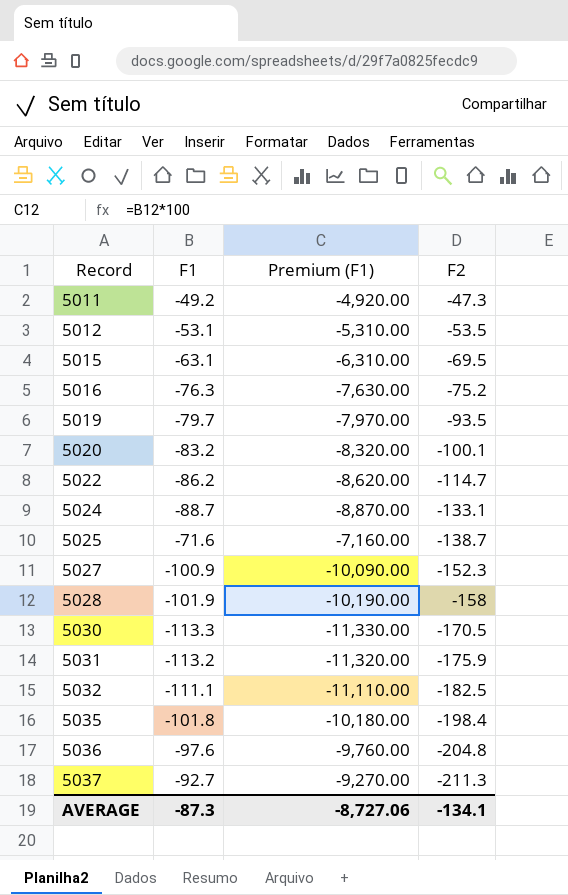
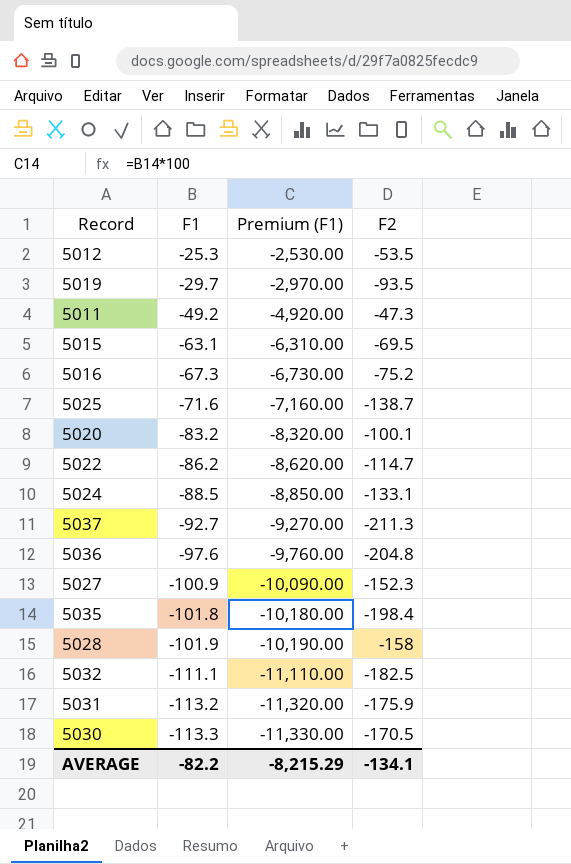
row order: Record ascending -> F1 descending
5012 | F1: -53.1 -> -25.3
5012 | Premium (F1): -5,310.00 -> -2,530.00
5019 | F1: -79.7 -> -29.7
5019 | Premium (F1): -7,970.00 -> -2,970.00
5016 | F1: -76.3 -> -67.3
5016 | Premium (F1): -7,630.00 -> -6,730.00
5024 | F1: -88.7 -> -88.5
5024 | Premium (F1): -8,870.00 -> -8,850.00
AVERAGE | F1: -87.3 -> -82.2
AVERAGE | Premium (F1): -8,727.06 -> -8,215.29

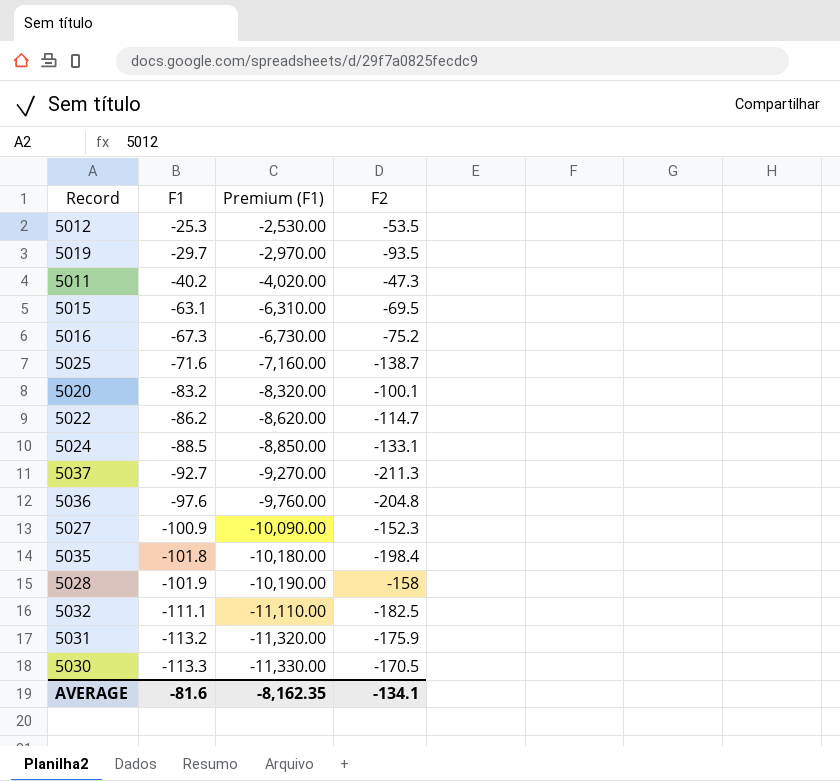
5011 | F1: -49.2 -> -40.2
5011 | Premium (F1): -4,920.00 -> -4,020.00
AVERAGE | F1: -82.2 -> -81.6
AVERAGE | Premium (F1): -8,215.29 -> -8,162.35

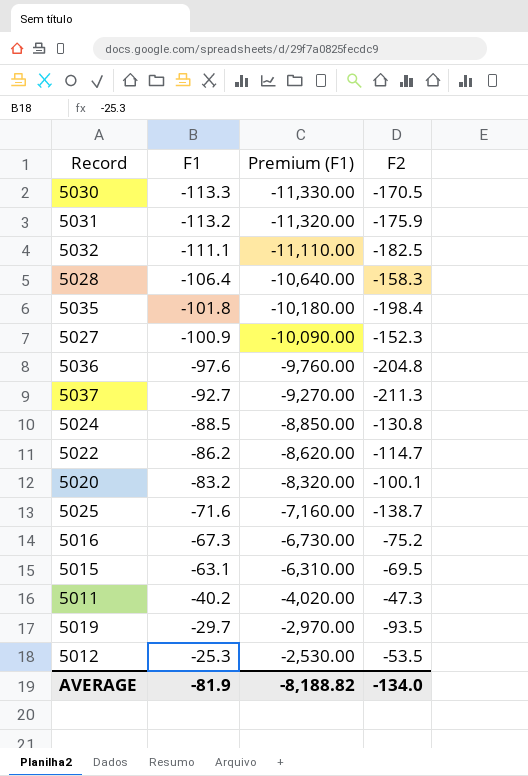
row order: F1 descending -> F1 ascending
5028 | F1: -101.9 -> -106.4
5028 | Premium (F1): -10,190.00 -> -10,640.00
5028 | F2: -158 -> -158.3
5024 | F2: -133.1 -> -130.8
AVERAGE | F1: -81.6 -> -81.9
AVERAGE | Premium (F1): -8,162.35 -> -8,188.82
AVERAGE | F2: -134.1 -> -134.0

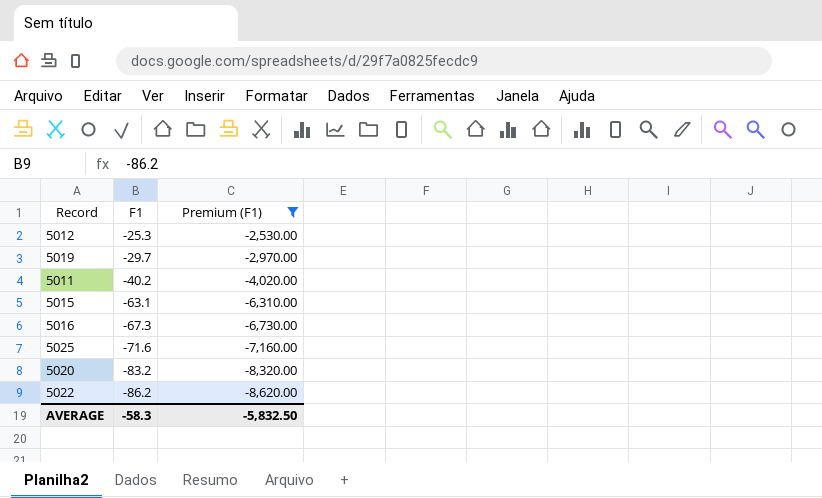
filter: none -> Premium (F1) >= -8,620.00
row order: F1 ascending -> F1 descending
column F2 | position: 4 -> none
AVERAGE | F1: -81.9 -> -58.3
AVERAGE | Premium (F1): -8,188.82 -> -5,832.50

